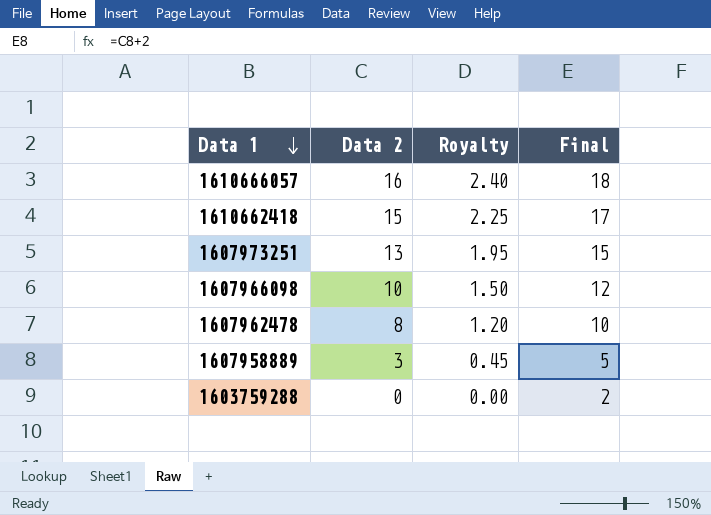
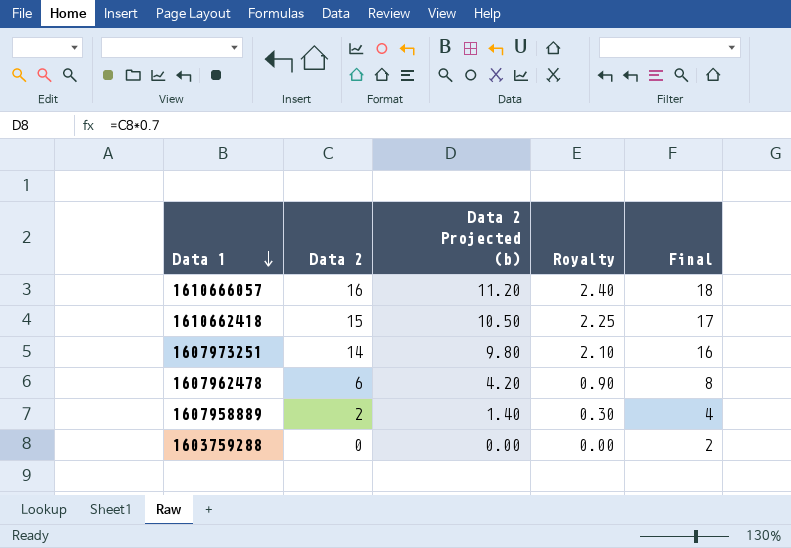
column Data 2 Projected (b) | formula: none -> [Data 2] * 0.7
row 1607966098: 10 | 1.50 | 12 -> none
1607973251 | Data 2: 13 -> 14
1607973251 | Royalty: 1.95 -> 2.10
1607973251 | Final: 15 -> 16
1607962478 | Data 2: 8 -> 6
1607962478 | Royalty: 1.20 -> 0.90
1607962478 | Final: 10 -> 8
1607958889 | Data 2: 3 -> 2
1607958889 | Royalty: 0.45 -> 0.30
1607958889 | Final: 5 -> 4

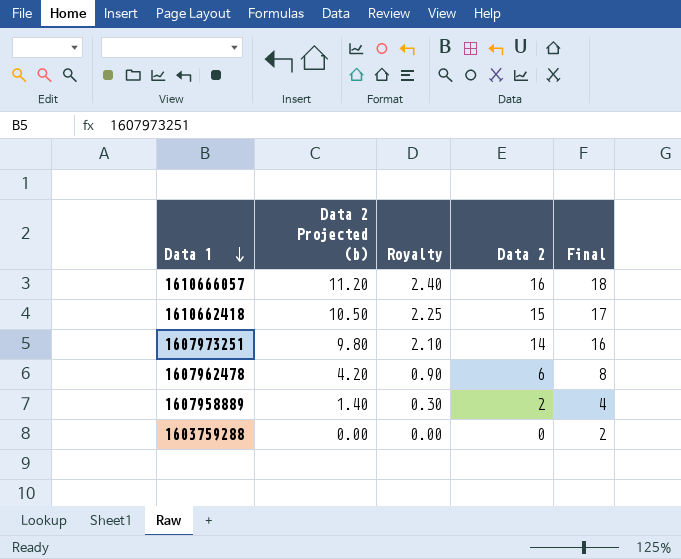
column Data 2 | position: 2 -> 4

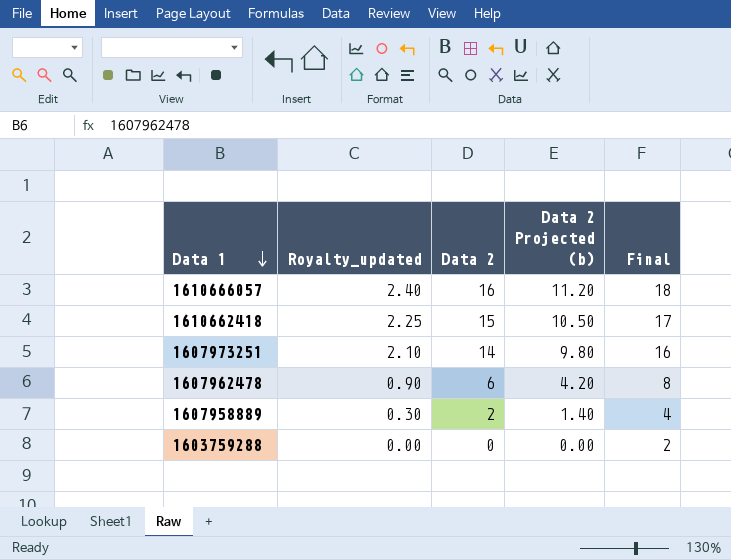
column name: Royalty -> Royalty_updated
column Data 2 Projected (b) | position: 2 -> 4

